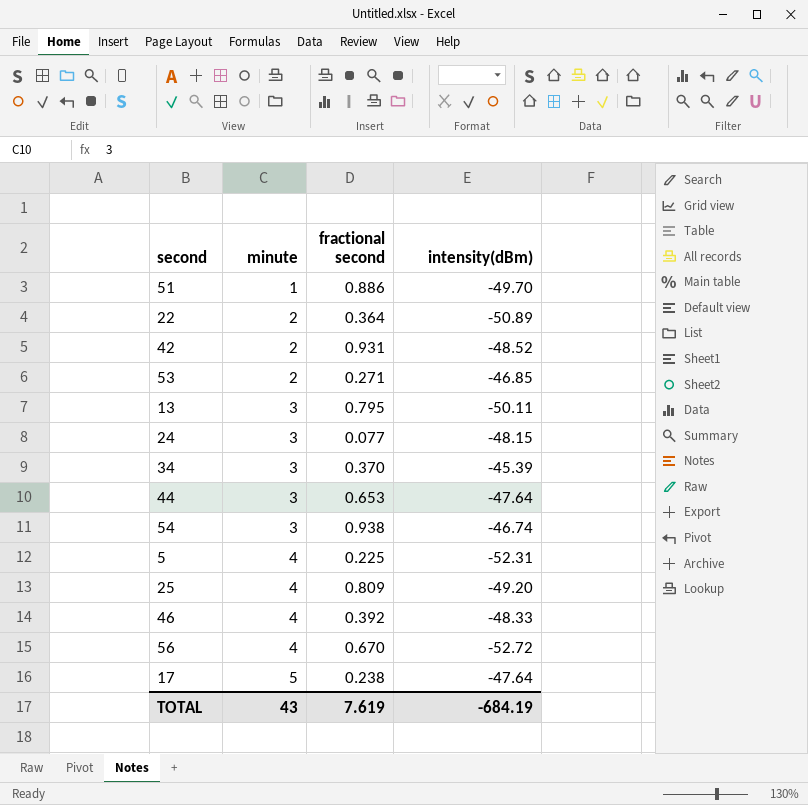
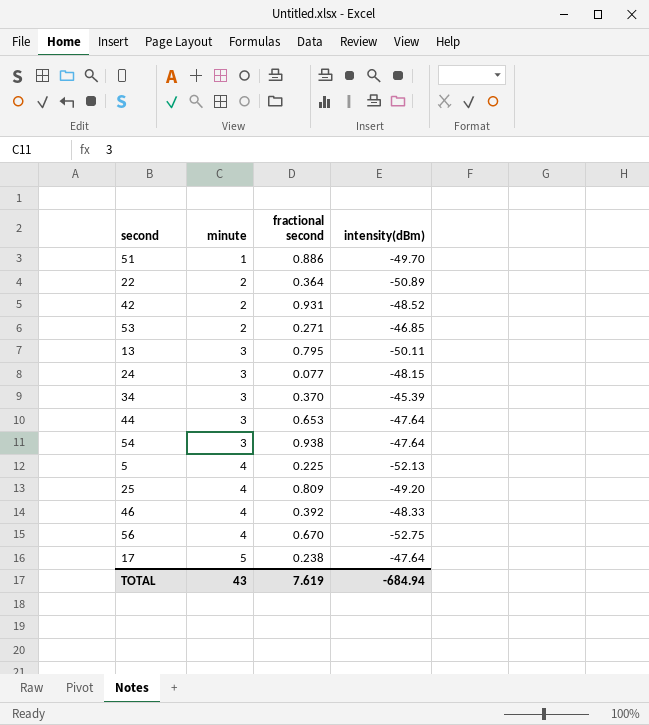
54 | intensity(dBm): -46.74 -> -47.64
5 | intensity(dBm): -52.31 -> -52.13
56 | intensity(dBm): -52.72 -> -52.75
TOTAL | intensity(dBm): -684.19 -> -684.94

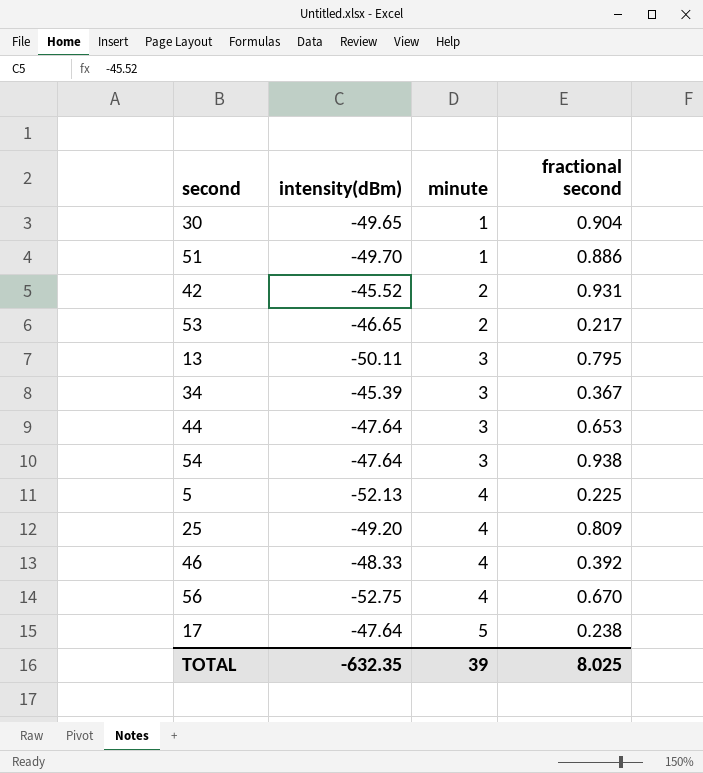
column intensity(dBm) | position: 4 -> 2
row 22: 2 | 0.364 | -50.89 -> none
row 24: 3 | 0.077 | -48.15 -> none
row 30: none -> -49.65 | 1 | 0.904
42 | intensity(dBm): -48.52 -> -45.52
53 | intensity(dBm): -46.85 -> -46.65
53 | fractional second: 0.271 -> 0.217
34 | fractional second: 0.370 -> 0.367
TOTAL | intensity(dBm): -684.94 -> -632.35
TOTAL | minute: 43 -> 39
TOTAL | fractional second: 7.619 -> 8.025

